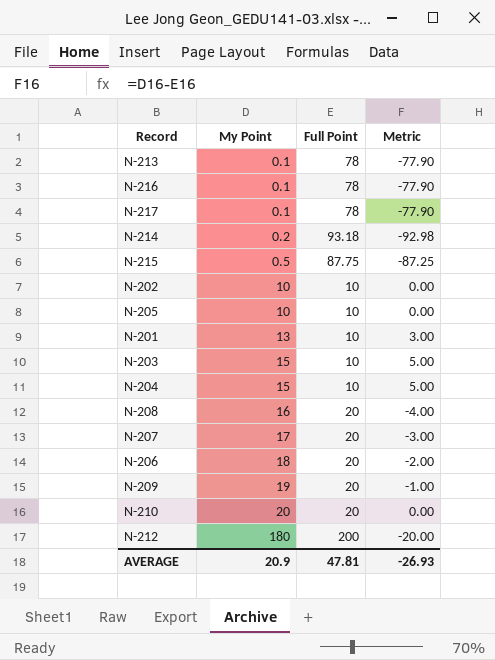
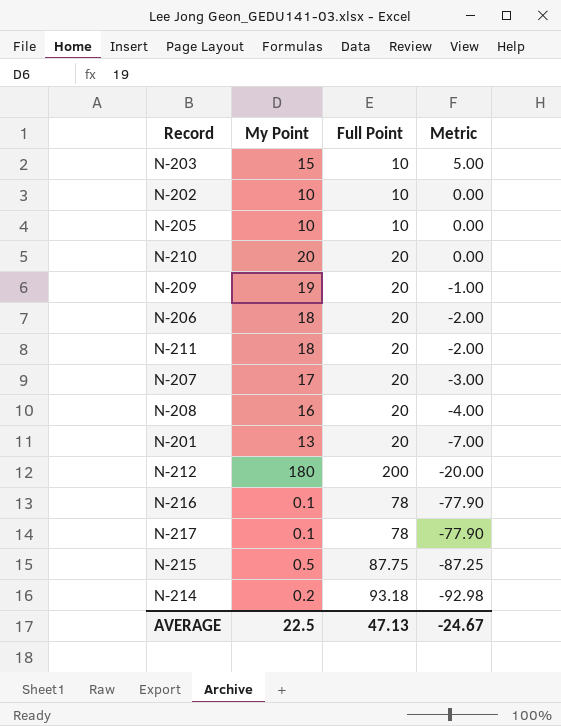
row order: My Point ascending -> Metric descending
row N-213: 0.1 | 78 | -77.90 -> none
row N-204: 15 | 10 | 5.00 -> none
row N-211: none -> 18 | 20 | -2.00
N-201 | Full Point: 10 -> 20
N-201 | Metric: 3.00 -> -7.00
AVERAGE | My Point: 20.9 -> 22.5
AVERAGE | Full Point: 47.81 -> 47.13
AVERAGE | Metric: -26.93 -> -24.67

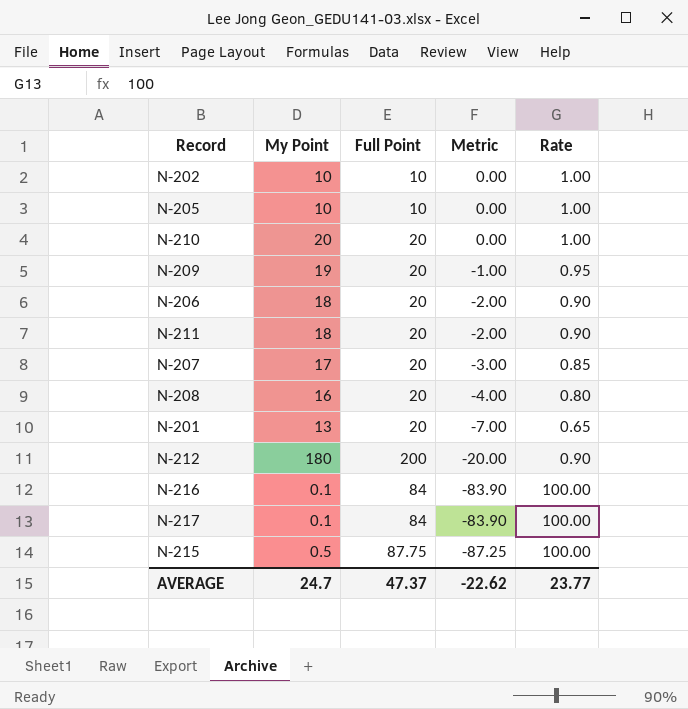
column Rate | position: none -> 5
row N-203: 15 | 10 | 5.00 -> none
row N-214: 0.2 | 93.18 | -92.98 -> none
N-216 | Full Point: 78 -> 84
N-216 | Metric: -77.90 -> -83.90
N-217 | Full Point: 78 -> 84
N-217 | Metric: -77.90 -> -83.90
AVERAGE | My Point: 22.5 -> 24.7
AVERAGE | Full Point: 47.13 -> 47.37
AVERAGE | Metric: -24.67 -> -22.62

